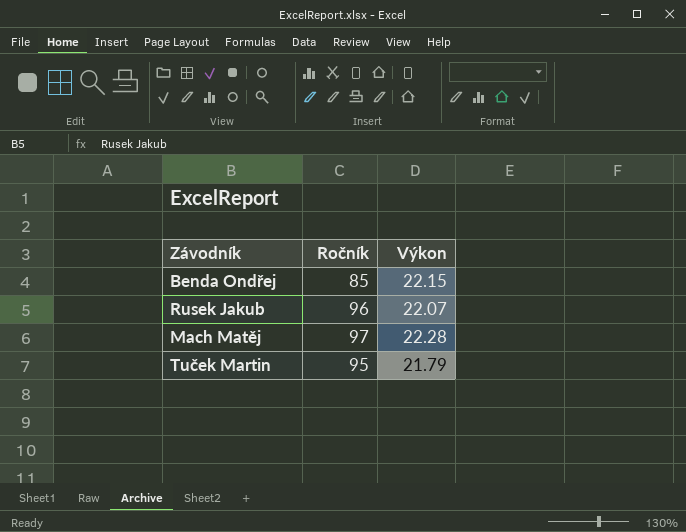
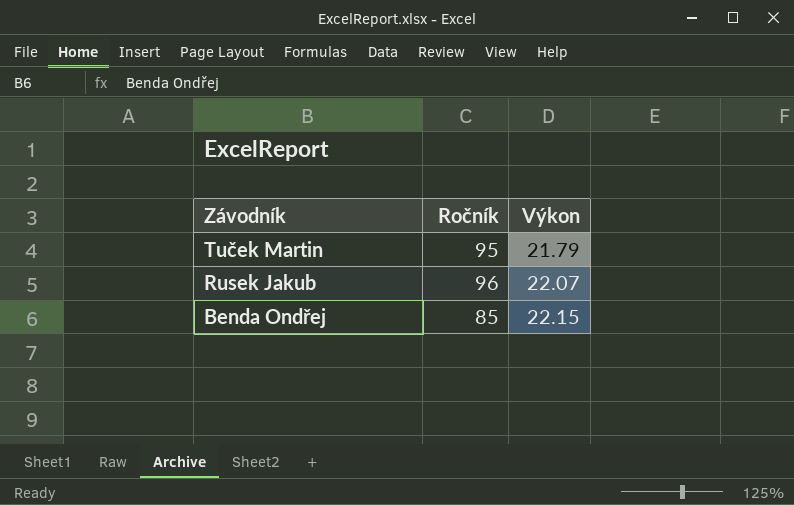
row order: none -> Závodník descending
row Mach Matěj: 97 | 22.28 -> none

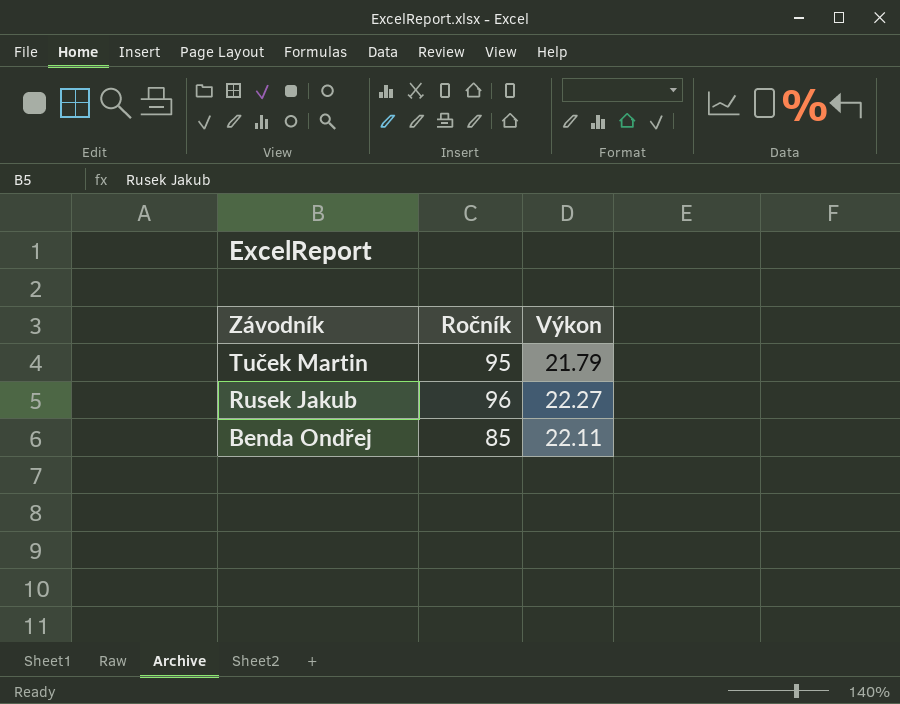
Rusek Jakub | Výkon: 22.07 -> 22.27
Benda Ondřej | Výkon: 22.15 -> 22.11

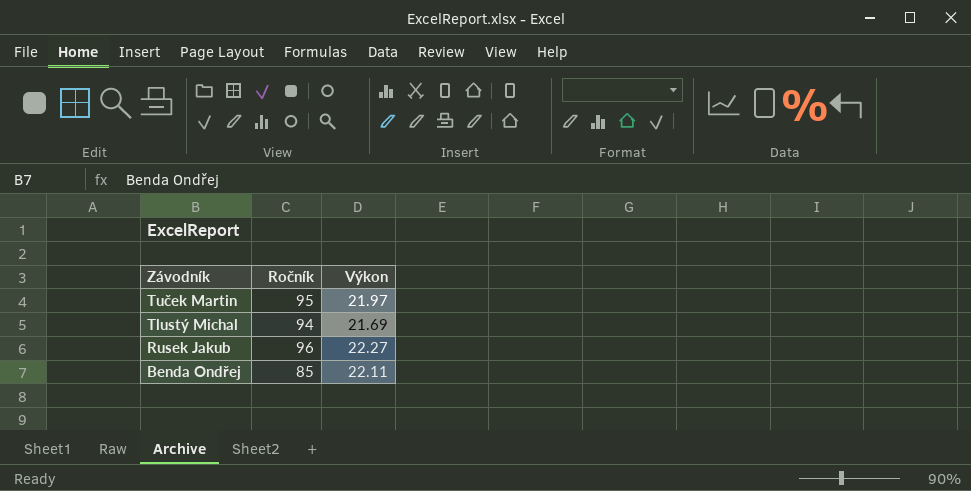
Tuček Martin | Výkon: 21.79 -> 21.97
row Tlustý Michal: none -> 94 | 21.69

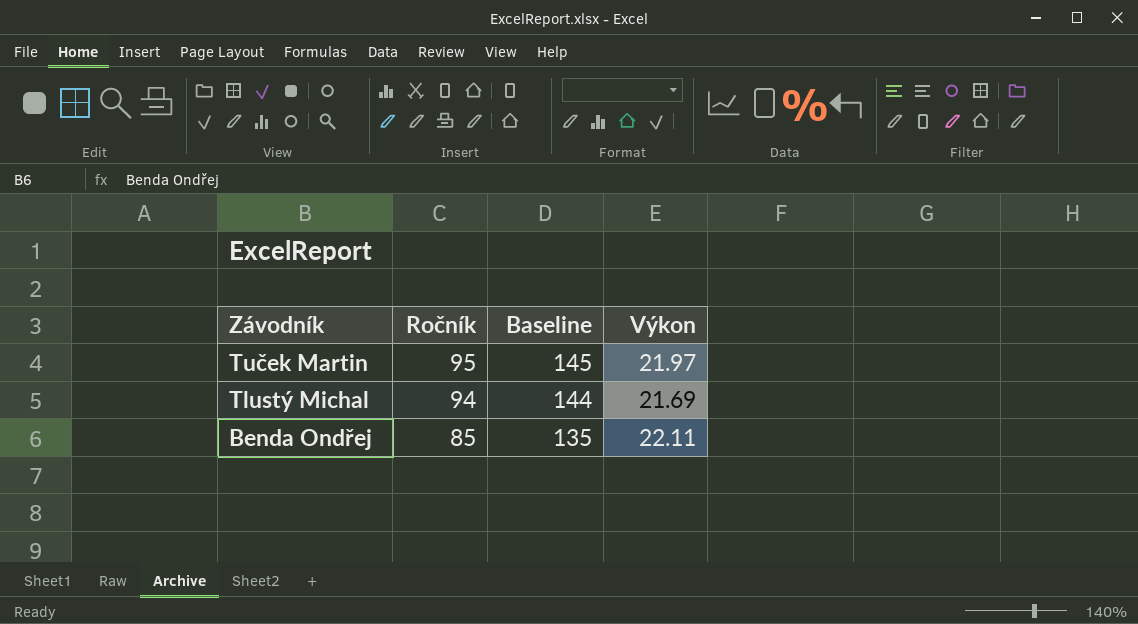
column Baseline | formula: none -> [Ročník] + 50
row Rusek Jakub: 96 | 22.27 -> none

